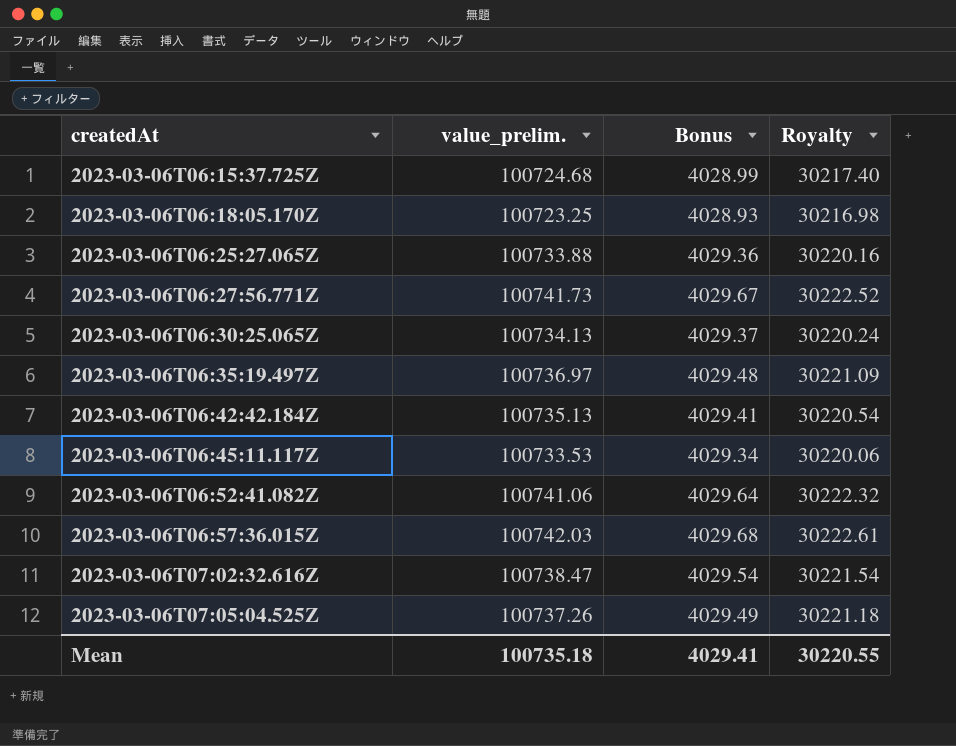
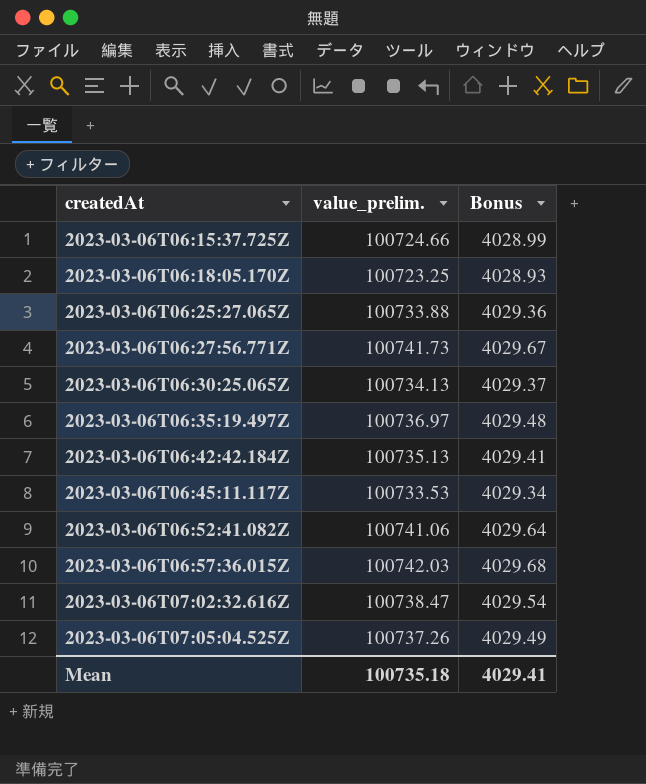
column Royalty | formula: [value_prelim.] * 0.3 -> none
2023-03-06T06:15:37.725Z | value_prelim.: 100724.68 -> 100724.66

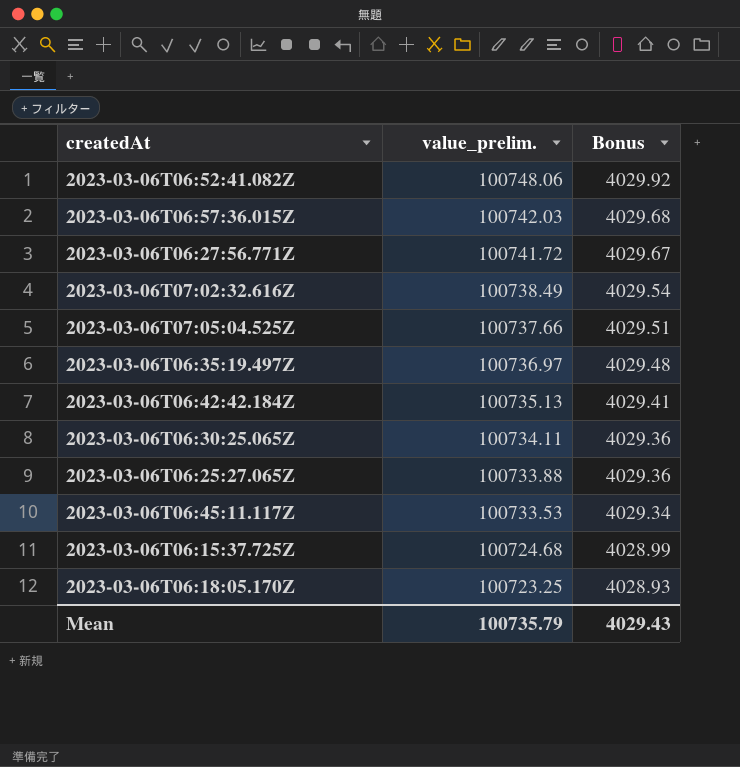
row order: createdAt ascending -> value_prelim. descending
2023-03-06T06:52:41.082Z | value_prelim.: 100741.06 -> 100748.06
2023-03-06T06:52:41.082Z | Bonus: 4029.64 -> 4029.92
2023-03-06T06:27:56.771Z | value_prelim.: 100741.73 -> 100741.72
2023-03-06T07:02:32.616Z | value_prelim.: 100738.47 -> 100738.49
2023-03-06T07:05:04.525Z | value_prelim.: 100737.26 -> 100737.66
2023-03-06T07:05:04.525Z | Bonus: 4029.49 -> 4029.51
2023-03-06T06:30:25.065Z | value_prelim.: 100734.13 -> 100734.11
2023-03-06T06:30:25.065Z | Bonus: 4029.37 -> 4029.36
2023-03-06T06:15:37.725Z | value_prelim.: 100724.66 -> 100724.68
Mean | value_prelim.: 100735.18 -> 100735.79
Mean | Bonus: 4029.41 -> 4029.43

